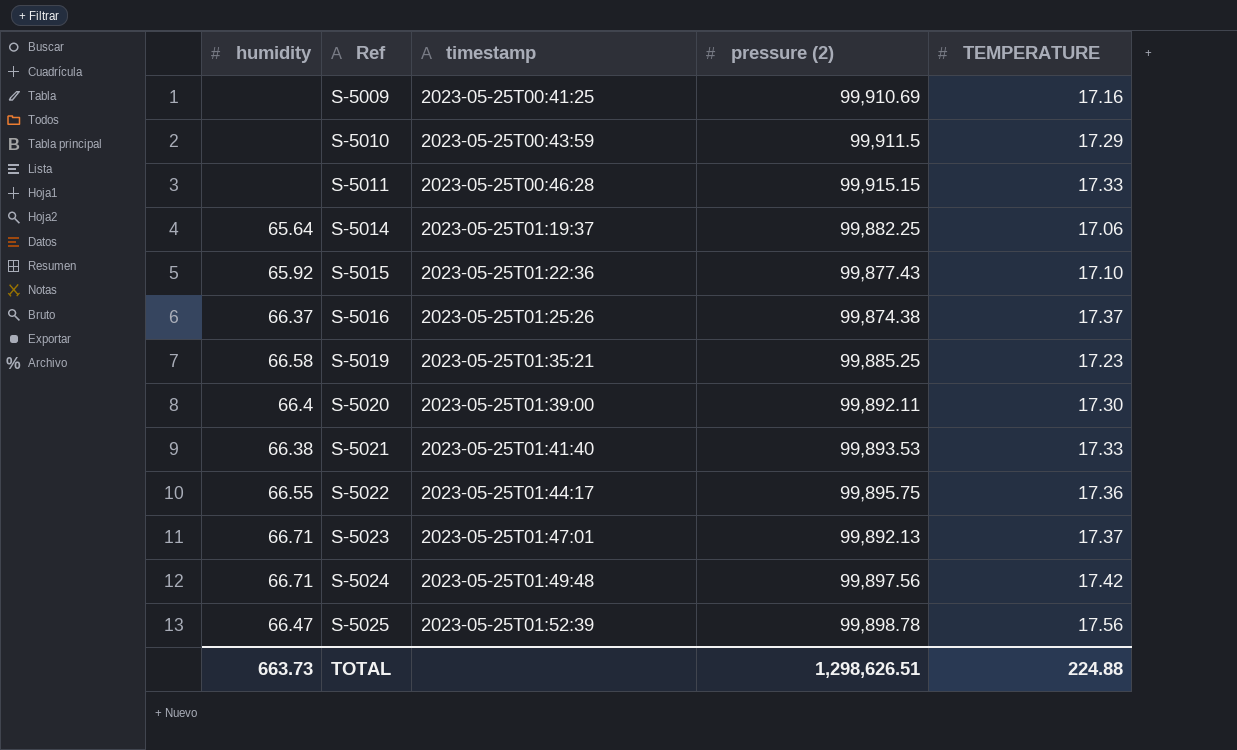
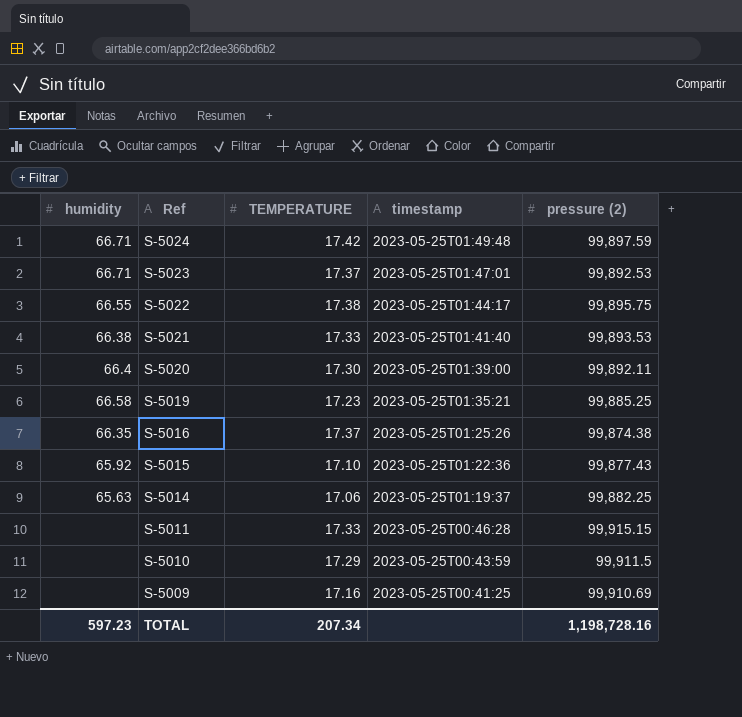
row order: Ref ascending -> Ref descending
column TEMPERATURE | position: 5 -> 3
row S-5025: 66.47 | 2023-05-25T01:52:39 | 99,898.78 | 17.56 -> none
S-5024 | pressure (2): 99,897.56 -> 99,897.59
S-5023 | pressure (2): 99,892.13 -> 99,892.53
S-5022 | TEMPERATURE: 17.36 -> 17.38
S-5016 | humidity: 66.37 -> 66.35
S-5014 | humidity: 65.64 -> 65.63
TOTAL | humidity: 663.73 -> 597.23
TOTAL | TEMPERATURE: 224.88 -> 207.34
TOTAL | pressure (2): 1,298,626.51 -> 1,198,728.16

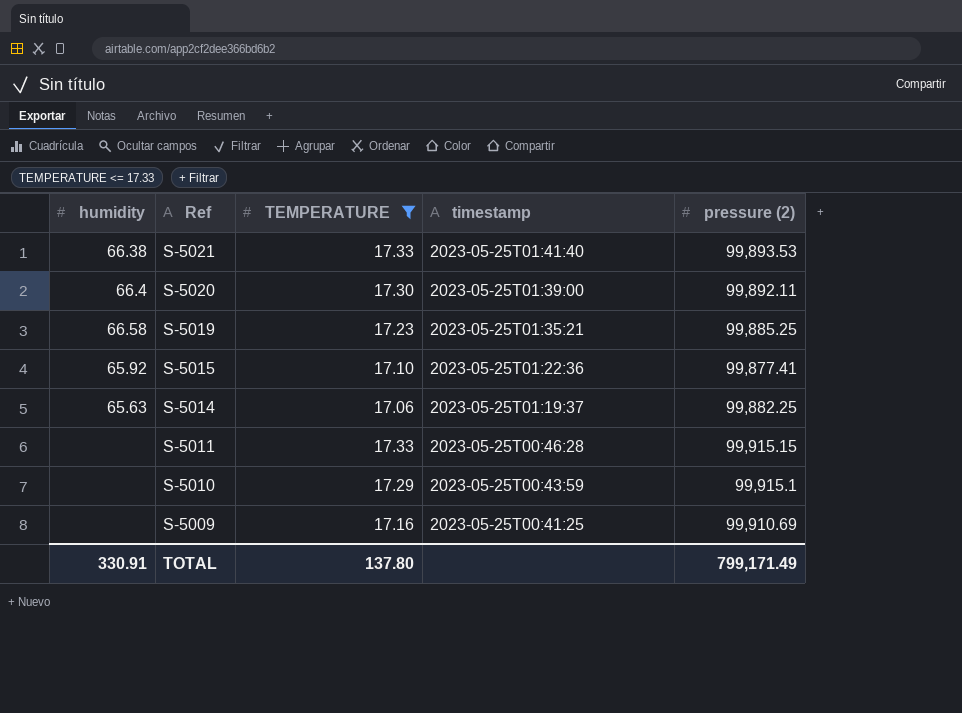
filter: none -> TEMPERATURE <= 17.33
S-5015 | pressure (2): 99,877.43 -> 99,877.41
S-5010 | pressure (2): 99,911.5 -> 99,915.1
TOTAL | humidity: 597.23 -> 330.91
TOTAL | TEMPERATURE: 207.34 -> 137.80
TOTAL | pressure (2): 1,198,728.16 -> 799,171.49

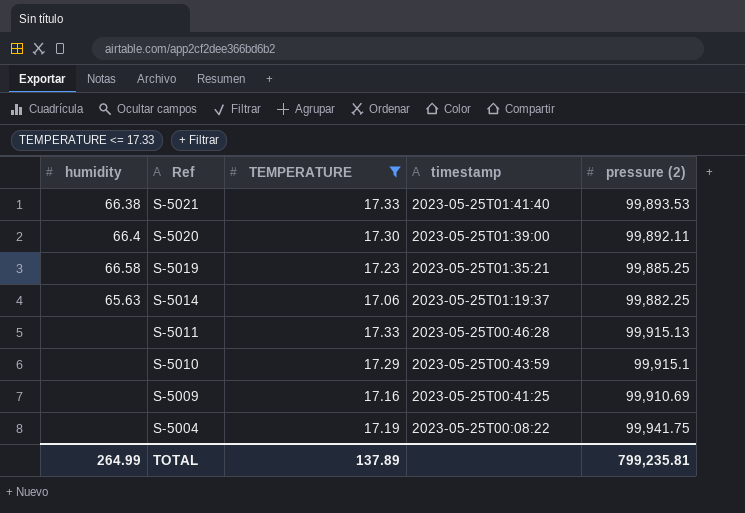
row S-5015: 65.92 | 17.10 | 2023-05-25T01:22:36 | 99,877.41 -> none
S-5011 | pressure (2): 99,915.15 -> 99,915.13
row S-5004: none -> none | 17.19 | 2023-05-25T00:08:22 | 99,941.75
TOTAL | humidity: 330.91 -> 264.99
TOTAL | TEMPERATURE: 137.80 -> 137.89
TOTAL | pressure (2): 799,171.49 -> 799,235.81

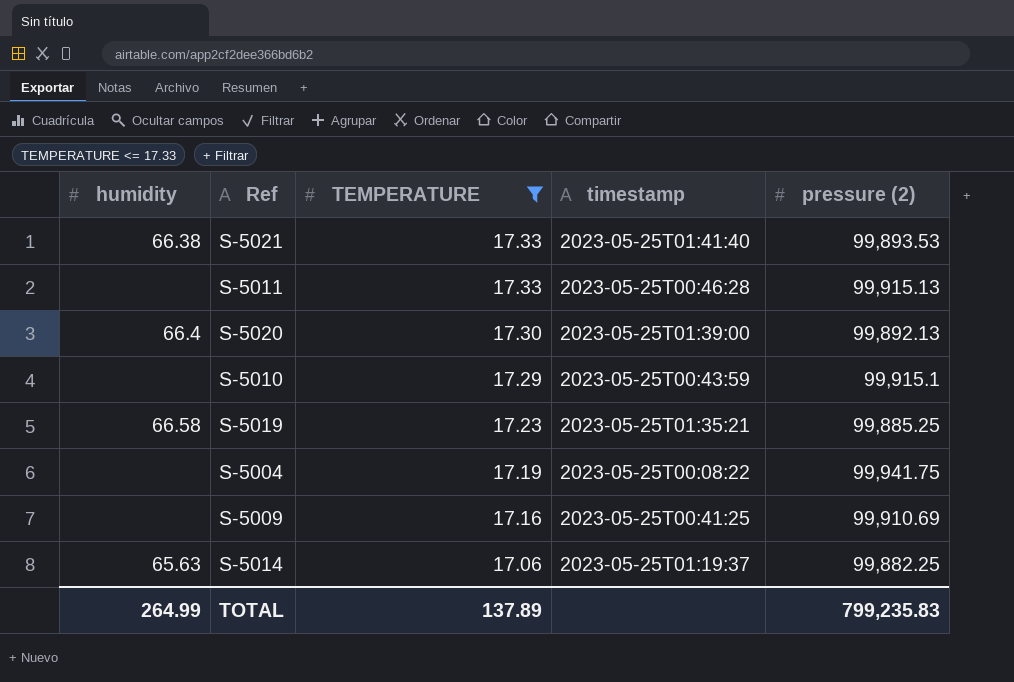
row order: Ref descending -> TEMPERATURE descending
S-5020 | pressure (2): 99,892.11 -> 99,892.13
TOTAL | pressure (2): 799,235.81 -> 799,235.83

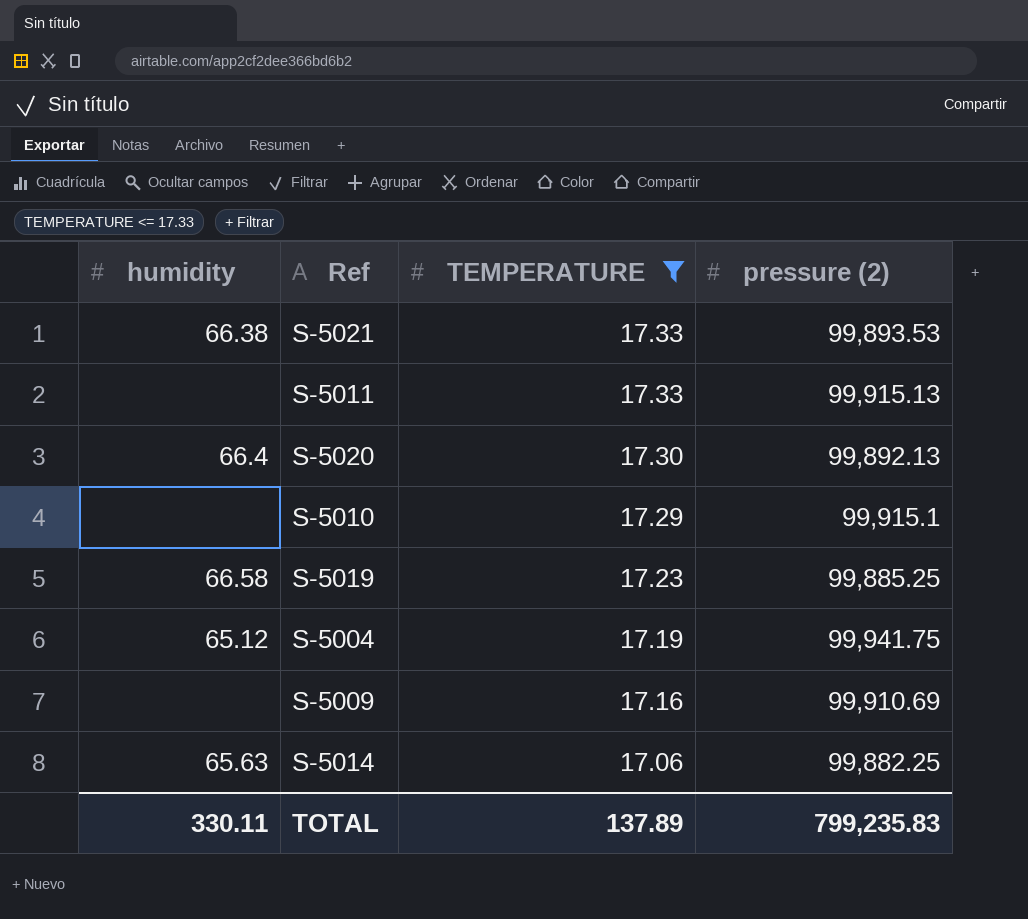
column timestamp | position: 4 -> none
S-5004 | humidity: none -> 65.12
TOTAL | humidity: 264.99 -> 330.11

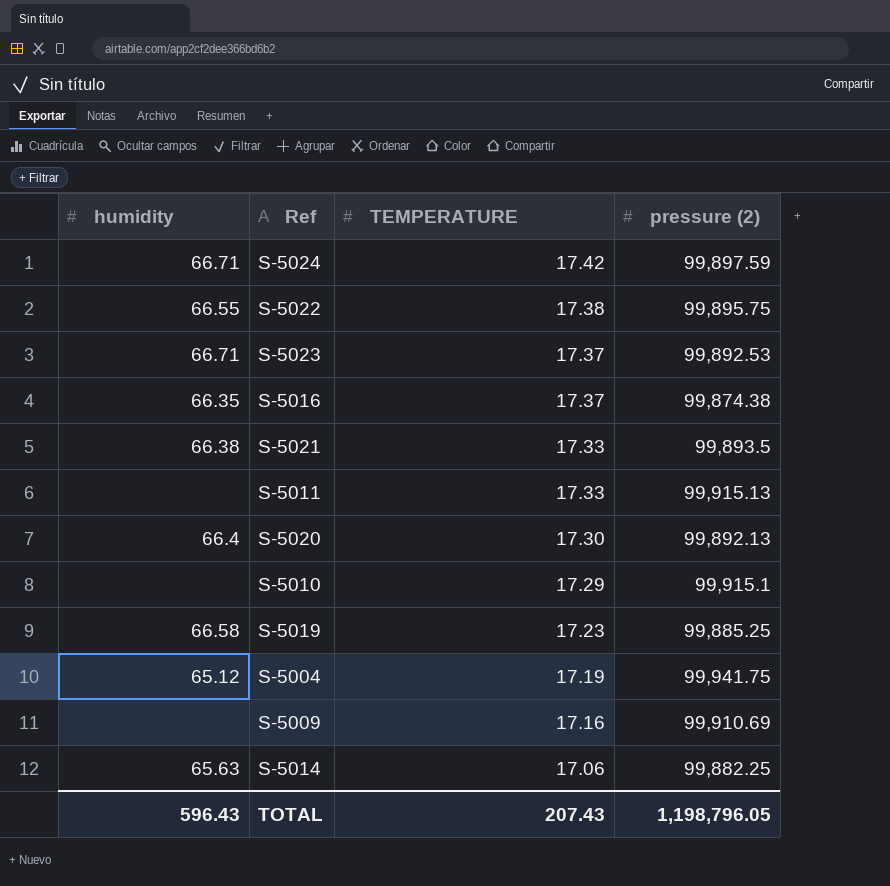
filter: TEMPERATURE <= 17.33 -> none
S-5021 | pressure (2): 99,893.53 -> 99,893.5
TOTAL | humidity: 330.11 -> 596.43
TOTAL | TEMPERATURE: 137.89 -> 207.43
TOTAL | pressure (2): 799,235.83 -> 1,198,796.05

